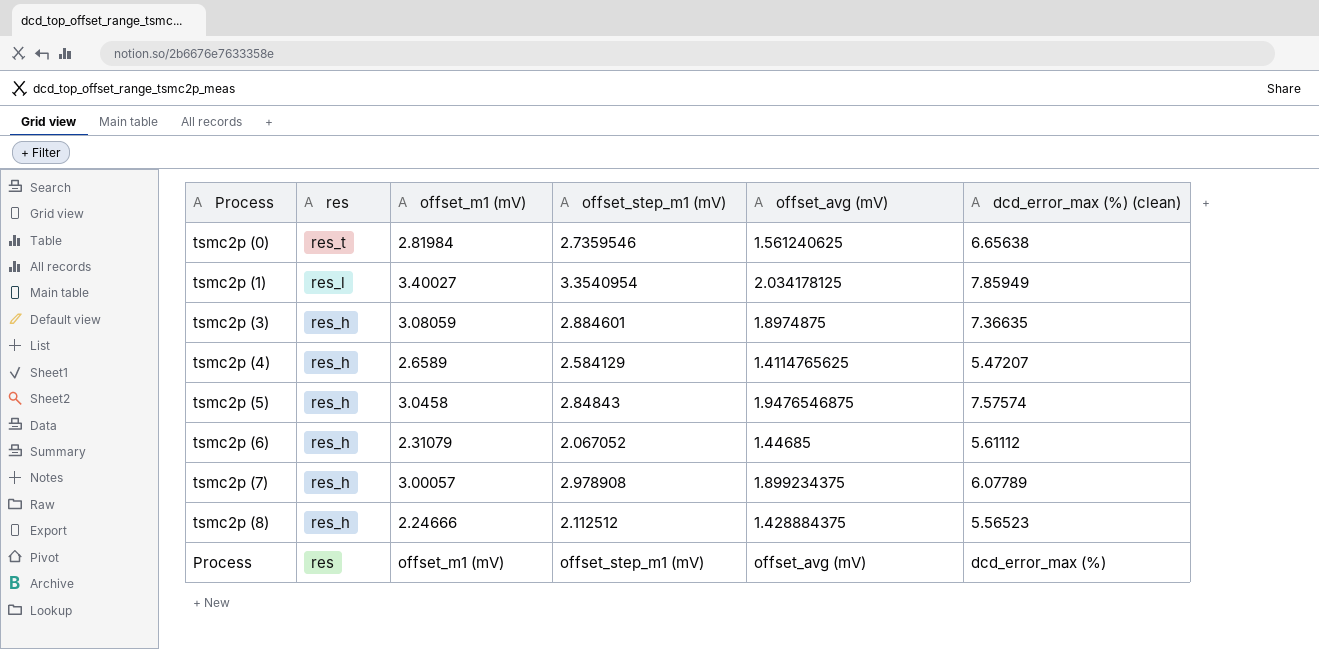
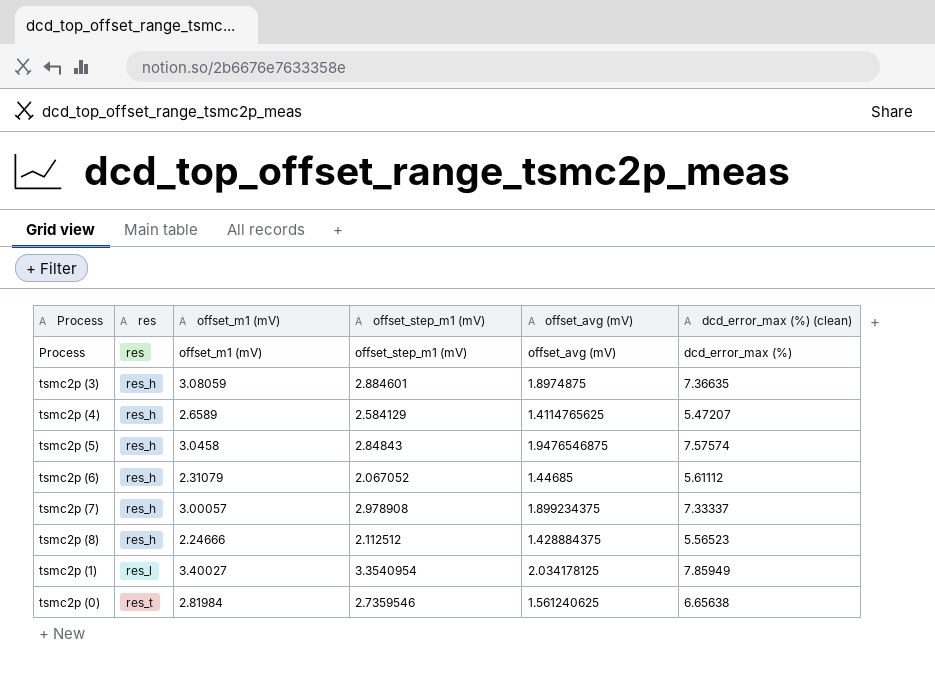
row order: res descending -> res ascending
tsmc2p (7) | dcd_error_max (%) (clean): 6.07789 -> 7.33337

